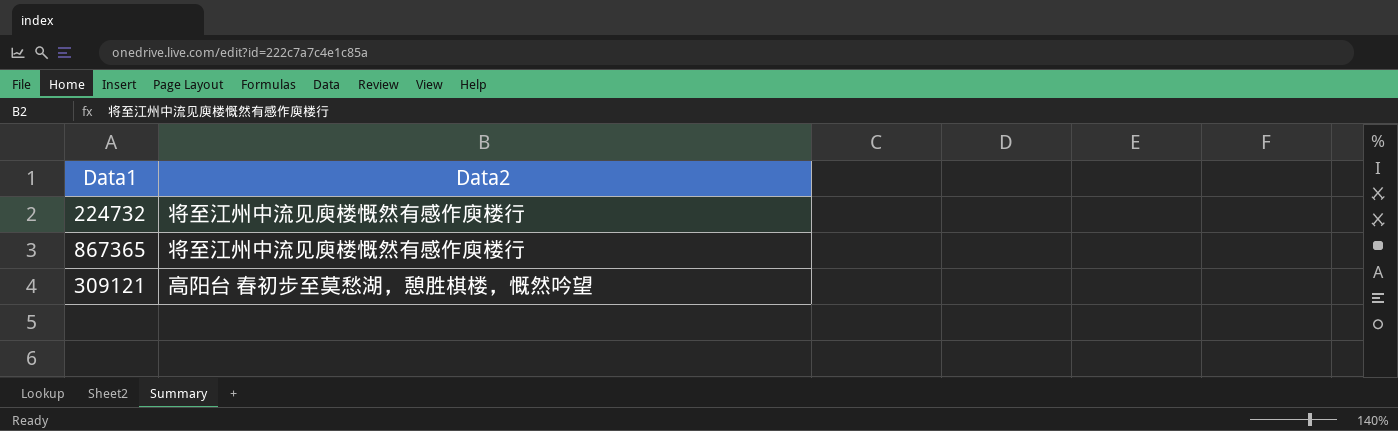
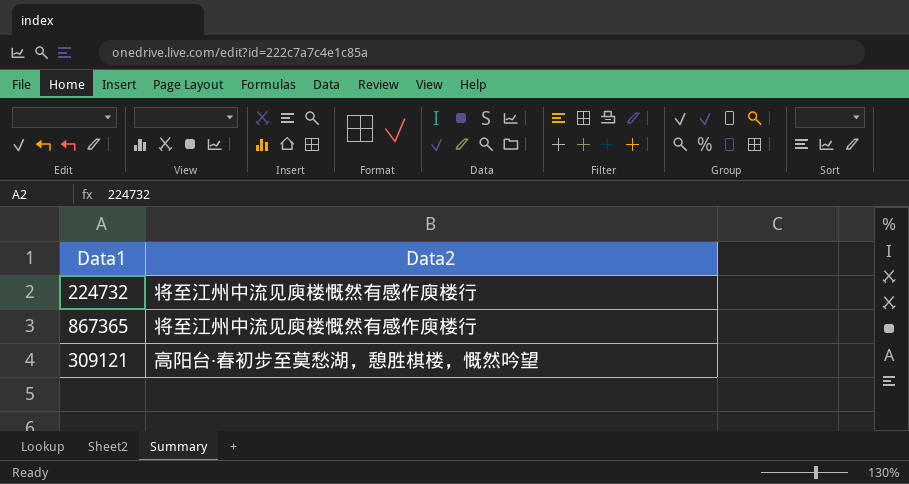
309121 | Data2: 高阳台 春初步至莫愁湖，憩胜棋楼，慨然吟望 -> 高阳台·春初步至莫愁湖，憩胜棋楼，慨然吟望

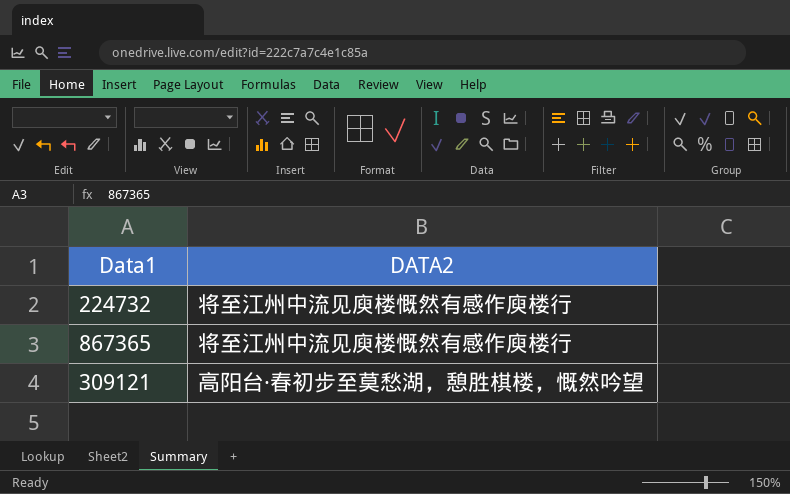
column name: Data2 -> DATA2

